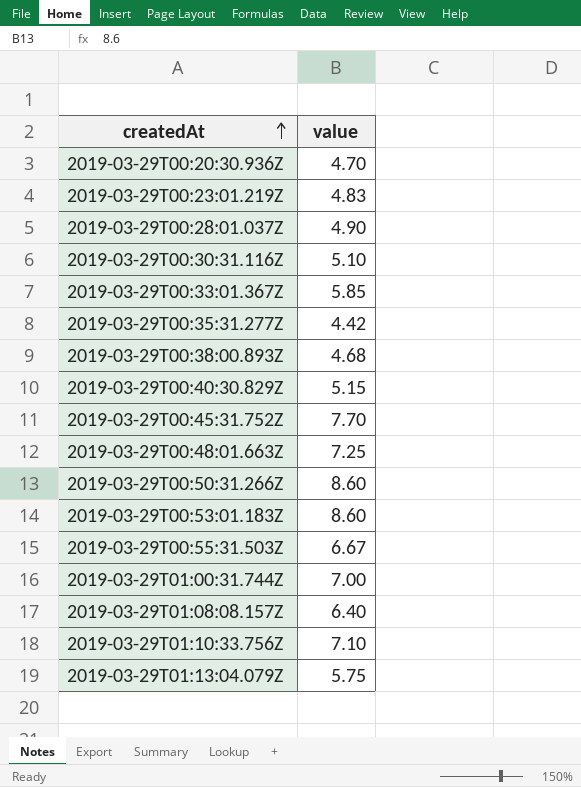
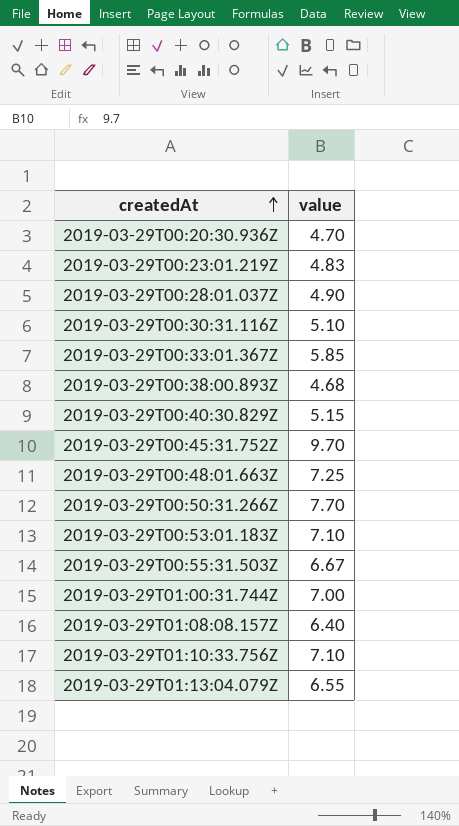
row 2019-03-29T00:35:31.277Z: 4.42 -> none
2019-03-29T00:45:31.752Z | value: 7.70 -> 9.70
2019-03-29T00:50:31.266Z | value: 8.60 -> 7.70
2019-03-29T00:53:01.183Z | value: 8.60 -> 7.10
2019-03-29T01:13:04.079Z | value: 5.75 -> 6.55

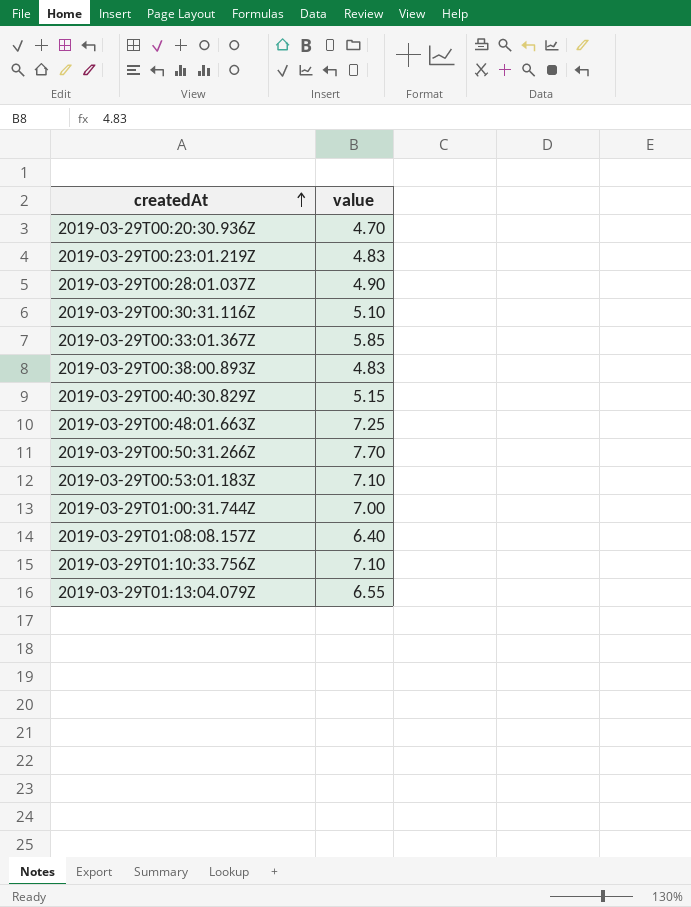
row 2019-03-29T00:45:31.752Z: 9.70 -> none
row 2019-03-29T00:55:31.503Z: 6.67 -> none
2019-03-29T00:38:00.893Z | value: 4.68 -> 4.83

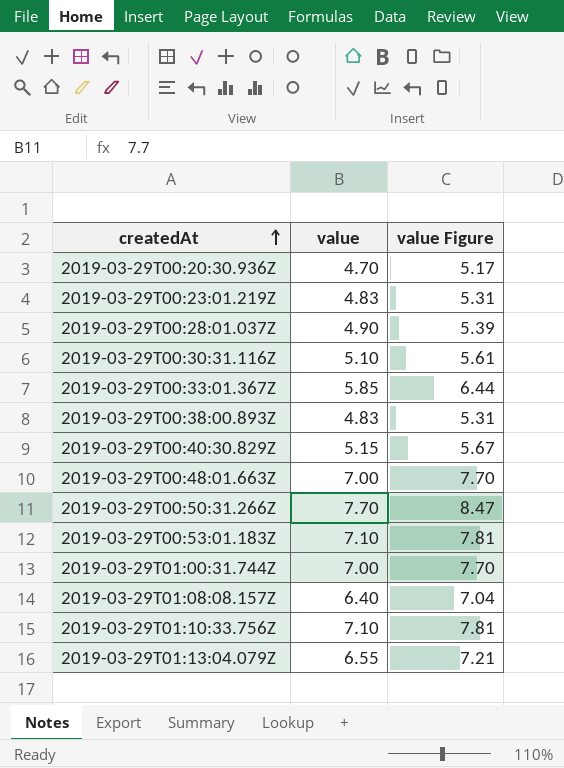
column value Figure | formula: none -> [value] * 1.1
2019-03-29T00:48:01.663Z | value: 7.25 -> 7.00

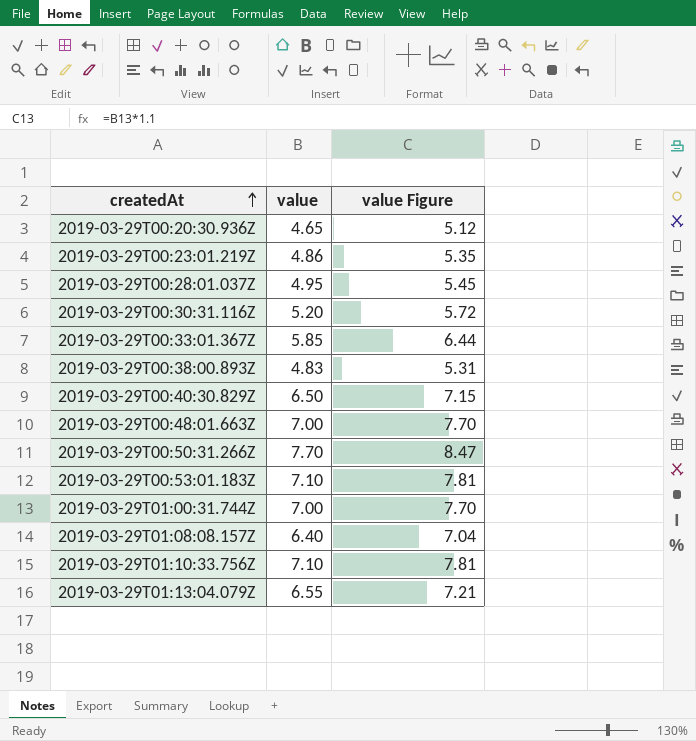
2019-03-29T00:20:30.936Z | value: 4.70 -> 4.65
2019-03-29T00:20:30.936Z | value Figure: 5.17 -> 5.12
2019-03-29T00:23:01.219Z | value: 4.83 -> 4.86
2019-03-29T00:23:01.219Z | value Figure: 5.31 -> 5.35
2019-03-29T00:28:01.037Z | value: 4.90 -> 4.95
2019-03-29T00:28:01.037Z | value Figure: 5.39 -> 5.45
2019-03-29T00:30:31.116Z | value: 5.10 -> 5.20
2019-03-29T00:30:31.116Z | value Figure: 5.61 -> 5.72
2019-03-29T00:40:30.829Z | value: 5.15 -> 6.50
2019-03-29T00:40:30.829Z | value Figure: 5.67 -> 7.15

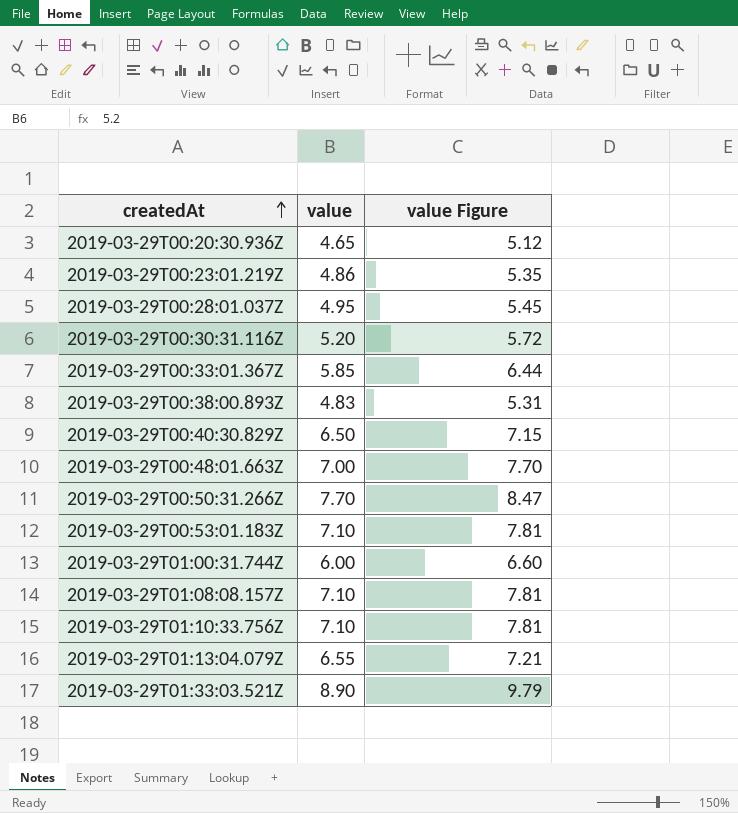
2019-03-29T01:00:31.744Z | value: 7.00 -> 6.00
2019-03-29T01:00:31.744Z | value Figure: 7.70 -> 6.60
2019-03-29T01:08:08.157Z | value: 6.40 -> 7.10
2019-03-29T01:08:08.157Z | value Figure: 7.04 -> 7.81
row 2019-03-29T01:33:03.521Z: none -> 8.90 | 9.79

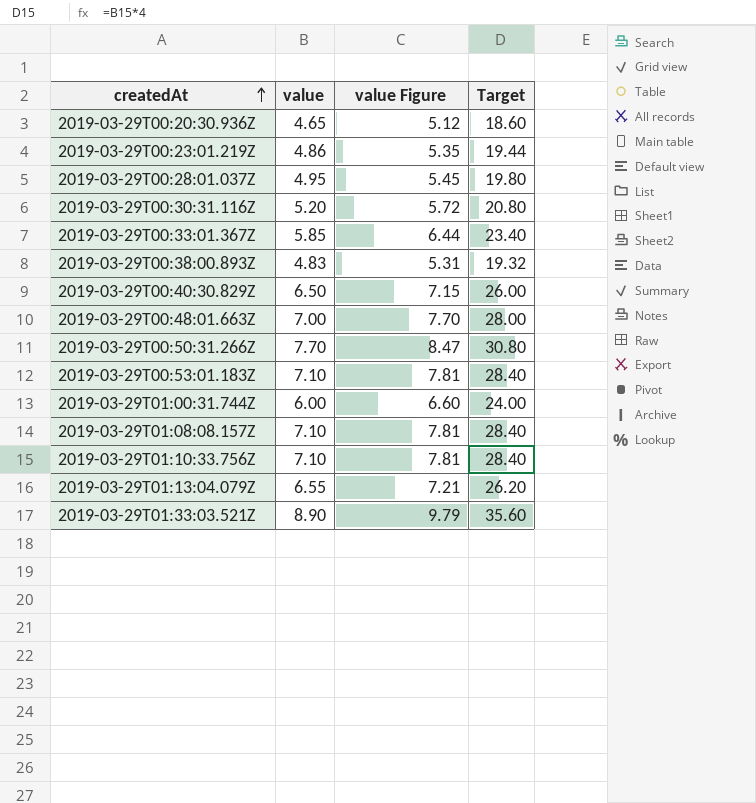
column Target | formula: none -> [value] * 4

